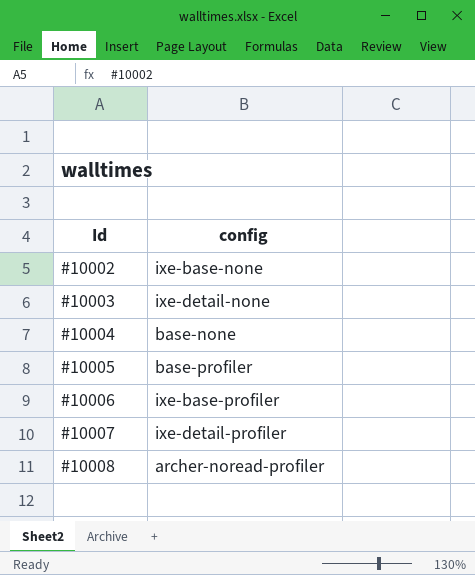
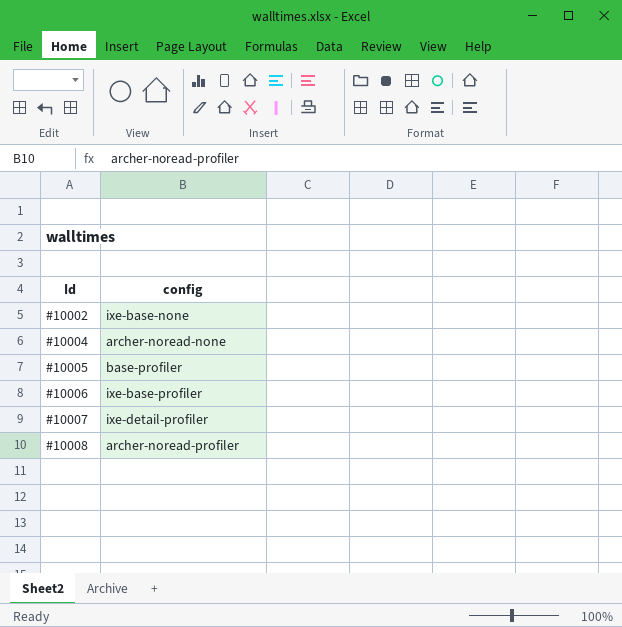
row #10003: ixe-detail-none -> none
#10004 | config: base-none -> archer-noread-none

